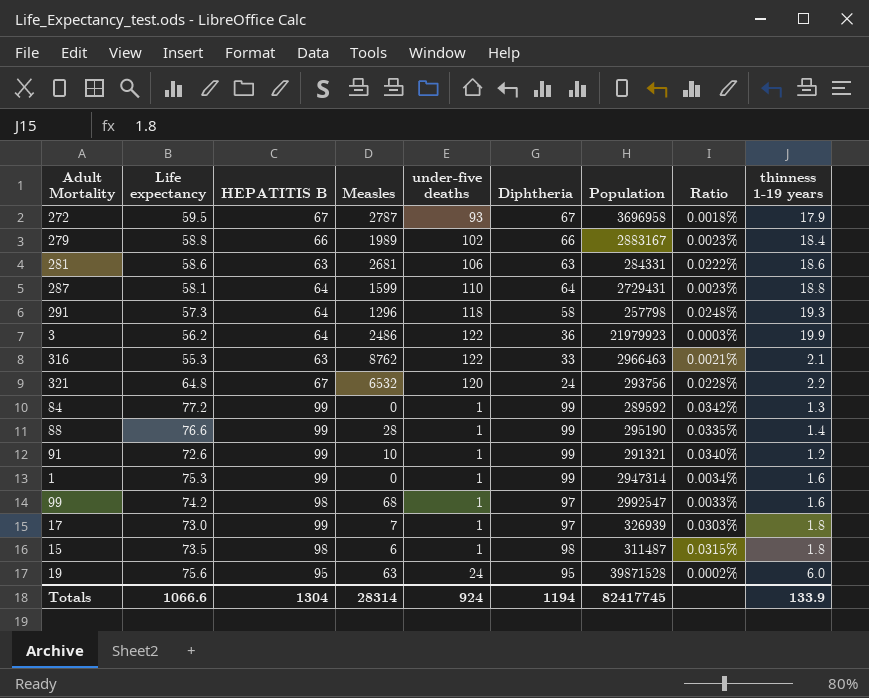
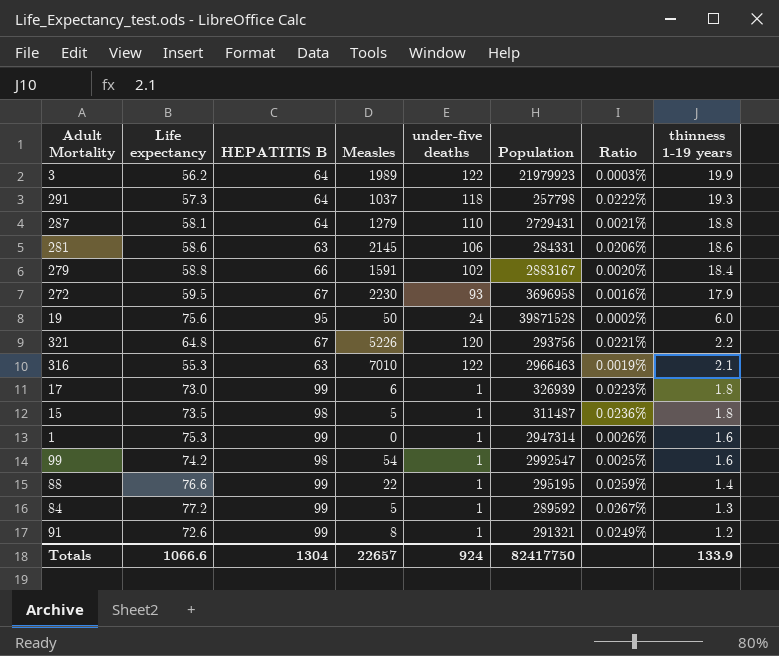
row order: none -> thinness 1-19 years descending
column Diphtheria | position: 6 -> none
column Ratio | formula: [HEPATITIS B] / [Population] -> [Life expectancy] / [Population]
3 | Measles: 2486 -> 1989
291 | Measles: 1296 -> 1037
287 | Measles: 1599 -> 1279
281 | Measles: 2681 -> 2145
279 | Measles: 1989 -> 1591
272 | Measles: 2787 -> 2230
19 | Measles: 63 -> 50
321 | Measles: 6532 -> 5226
316 | Measles: 8762 -> 7010
17 | Measles: 7 -> 6
15 | Measles: 6 -> 5
99 | Measles: 68 -> 54
88 | Measles: 28 -> 22
88 | Population: 295190 -> 295195
84 | Measles: 0 -> 5
91 | Measles: 10 -> 8
Totals | Measles: 28314 -> 22657
Totals | Population: 82417745 -> 82417750

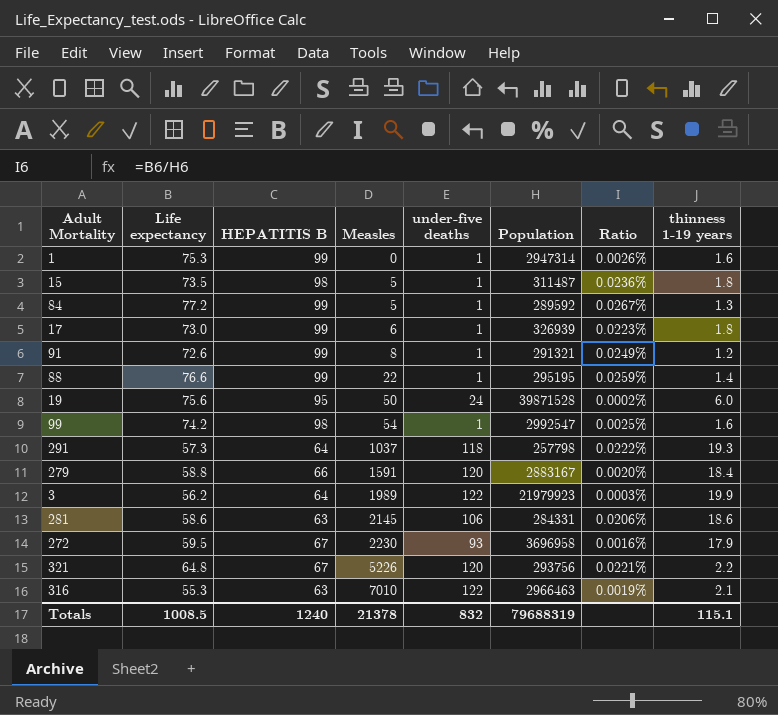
row order: thinness 1-19 years descending -> Measles ascending
row 287: 58.1 | 64 | 1279 | 110 | 2729431 | 0.0021% | 18.8 -> none
279 | under-five deaths: 102 -> 120
Totals | Life expectancy: 1066.6 -> 1008.5
Totals | HEPATITIS B: 1304 -> 1240
Totals | Measles: 22657 -> 21378
Totals | under-five deaths: 924 -> 832
Totals | Population: 82417750 -> 79688319
Totals | thinness 1-19 years: 133.9 -> 115.1

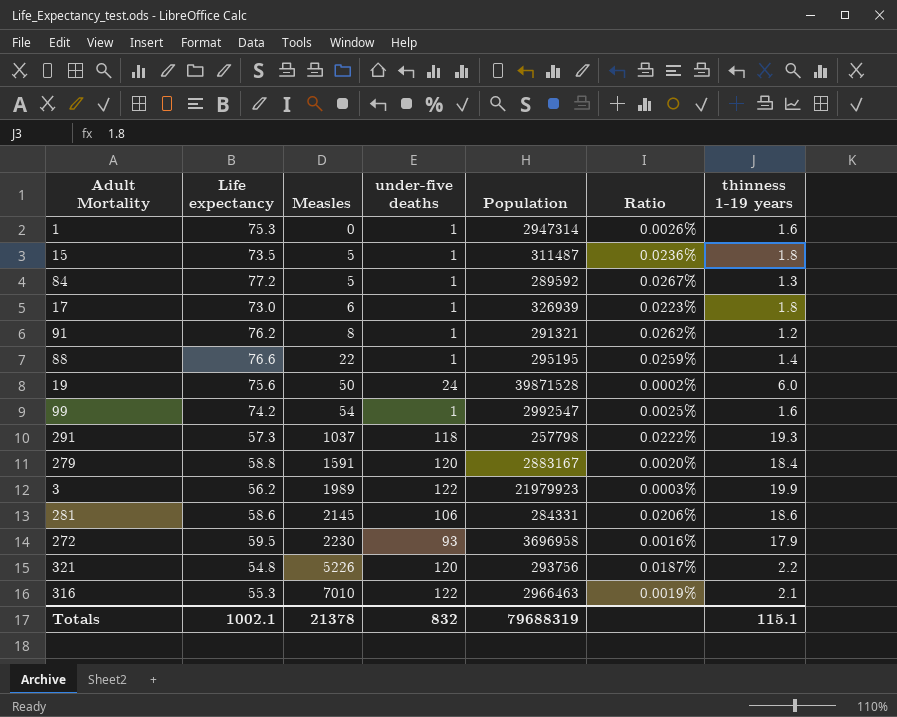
column HEPATITIS B | position: 3 -> none
91 | Life expectancy: 72.6 -> 76.2
91 | Ratio: 0.0249% -> 0.0262%
321 | Life expectancy: 64.8 -> 54.8
321 | Ratio: 0.0221% -> 0.0187%
Totals | Life expectancy: 1008.5 -> 1002.1

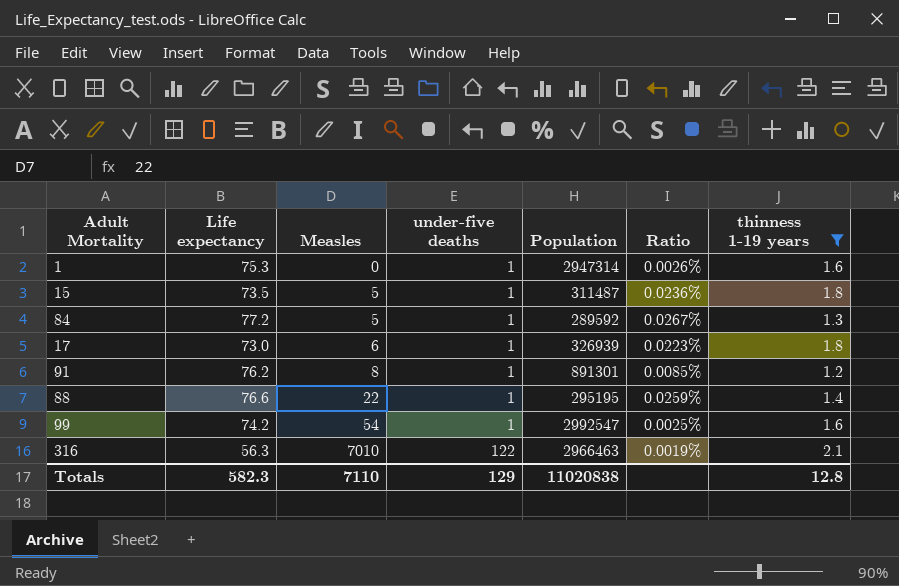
filter: none -> thinness 1-19 years <= 2.1
91 | Population: 291321 -> 891301
91 | Ratio: 0.0262% -> 0.0085%
316 | Life expectancy: 55.3 -> 56.3
Totals | Life expectancy: 1002.1 -> 582.3
Totals | Measles: 21378 -> 7110
Totals | under-five deaths: 832 -> 129
Totals | Population: 79688319 -> 11020838
Totals | thinness 1-19 years: 115.1 -> 12.8

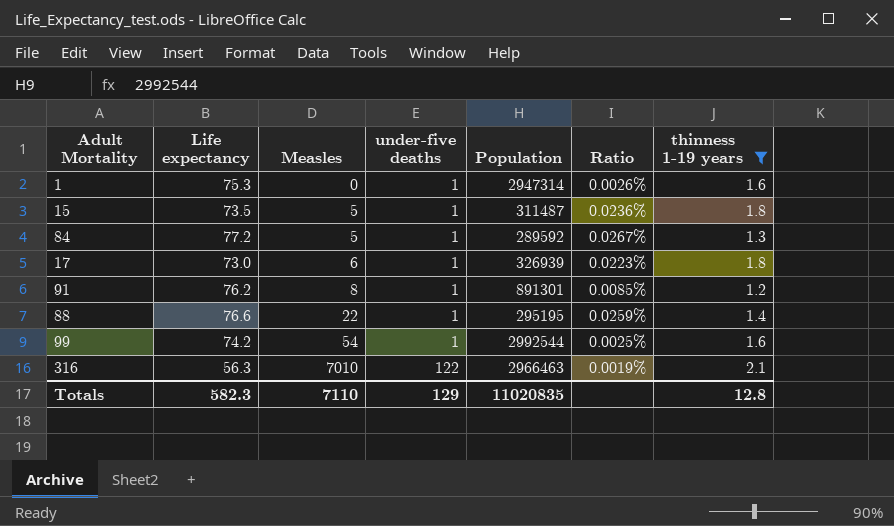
99 | Population: 2992547 -> 2992544
Totals | Population: 11020838 -> 11020835

